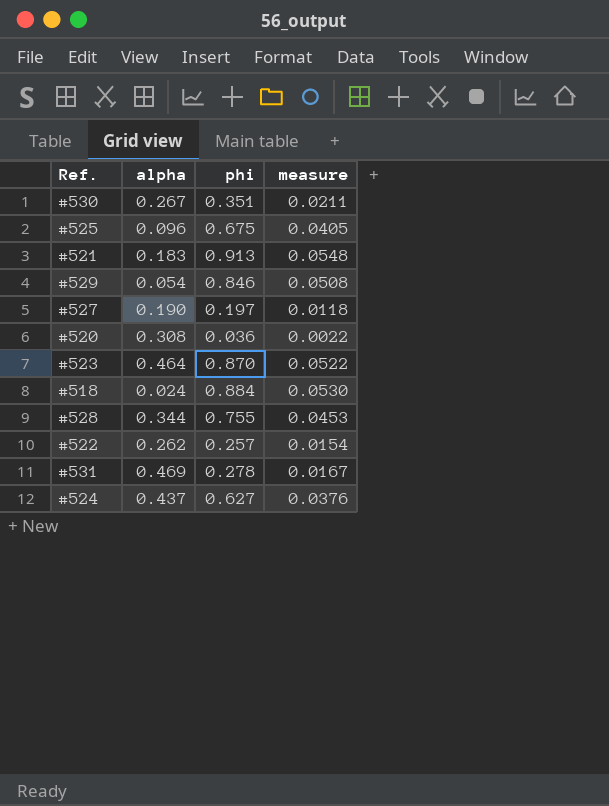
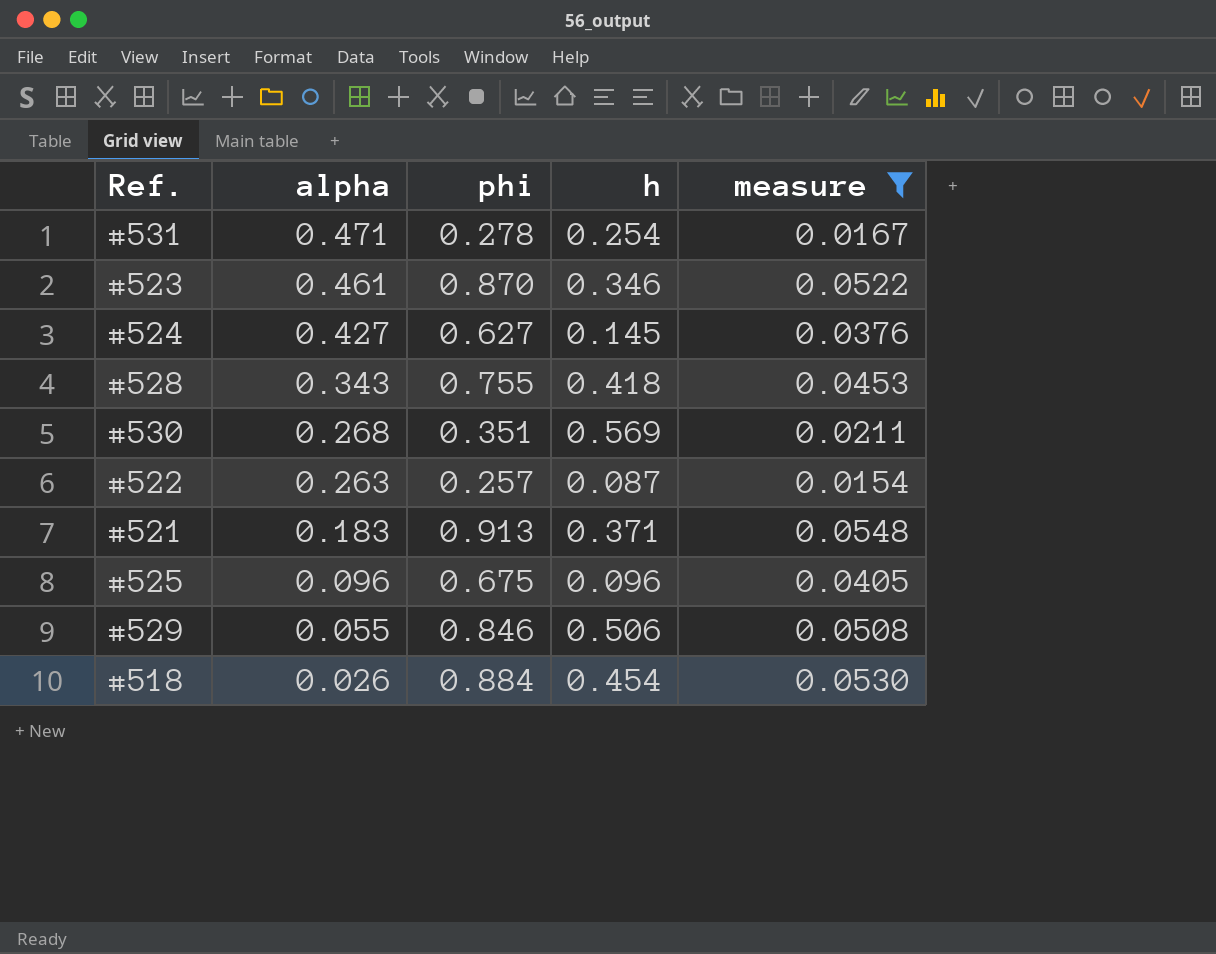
filter: none -> measure >= 0.0154
row order: none -> alpha descending
column h | position: none -> 4
#531 | alpha: 0.469 -> 0.471
#523 | alpha: 0.464 -> 0.461
#524 | alpha: 0.437 -> 0.427
#528 | alpha: 0.344 -> 0.343
#530 | alpha: 0.267 -> 0.268
#522 | alpha: 0.262 -> 0.263
#529 | alpha: 0.054 -> 0.055
#518 | alpha: 0.024 -> 0.026

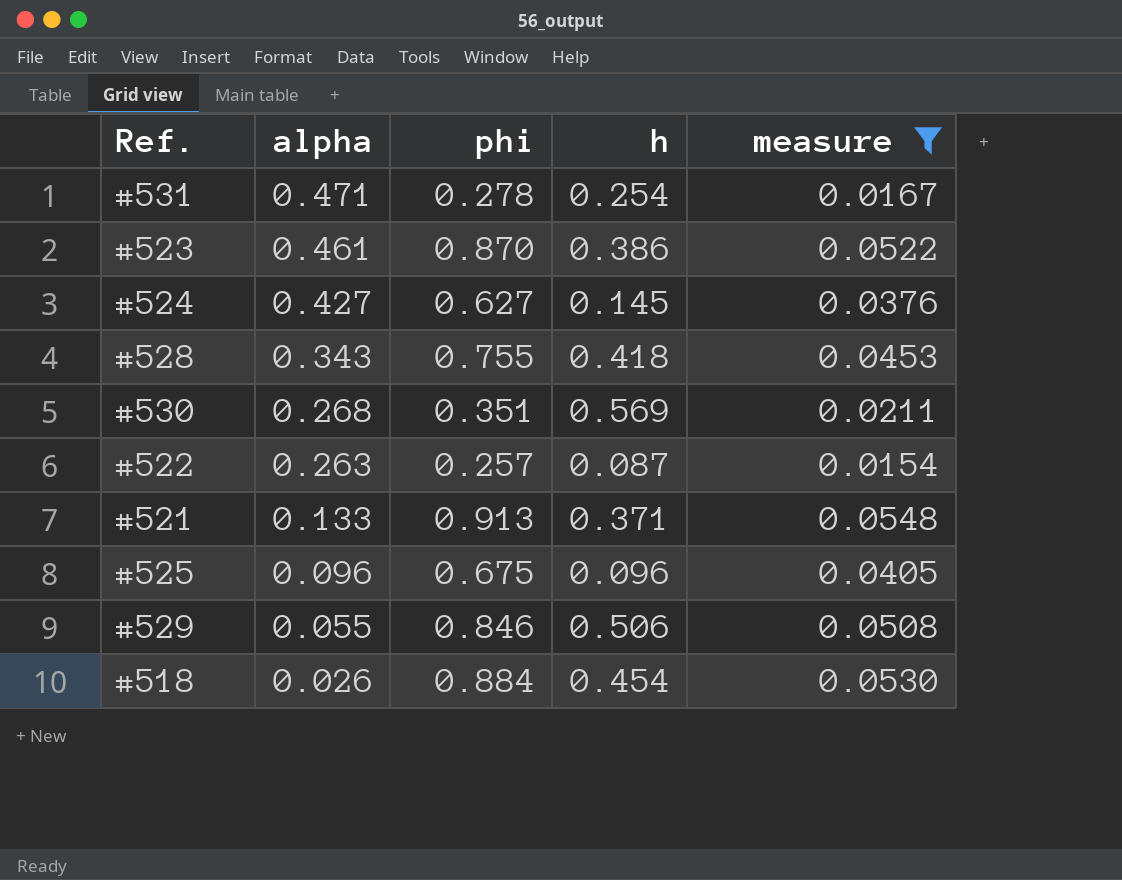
#523 | h: 0.346 -> 0.386
#521 | alpha: 0.183 -> 0.133

